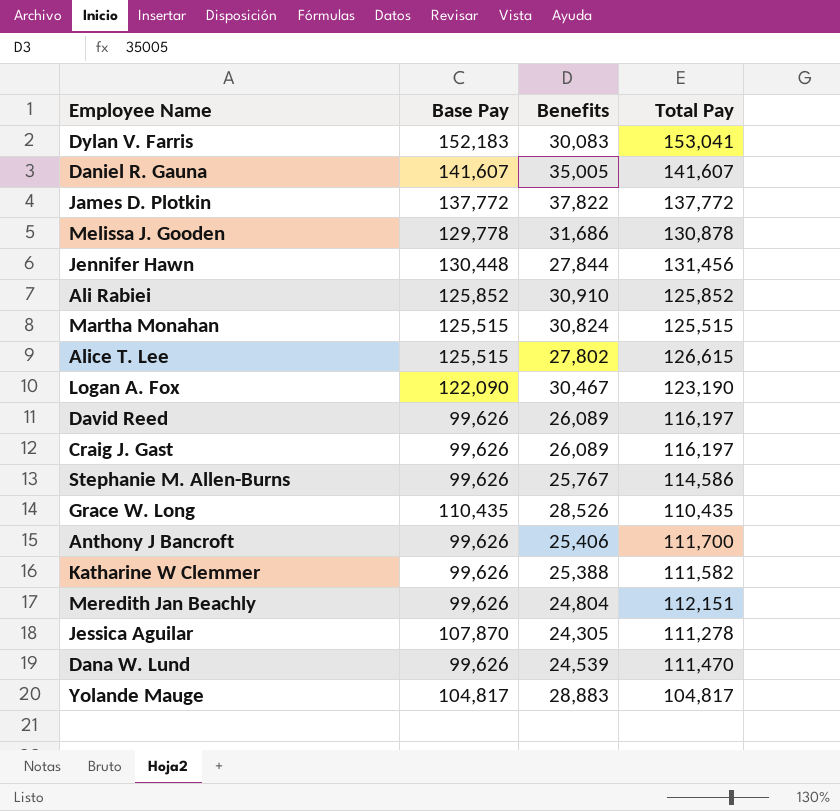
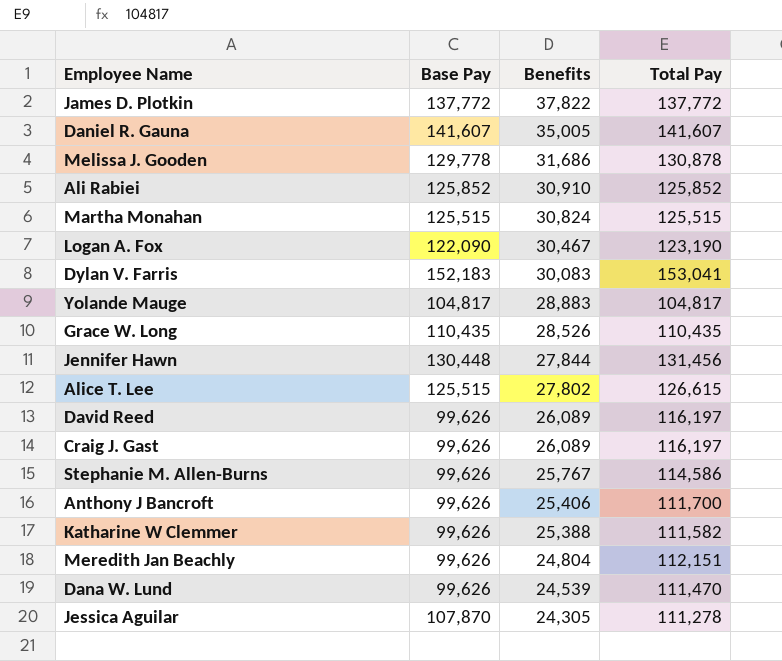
row order: none -> Benefits descending

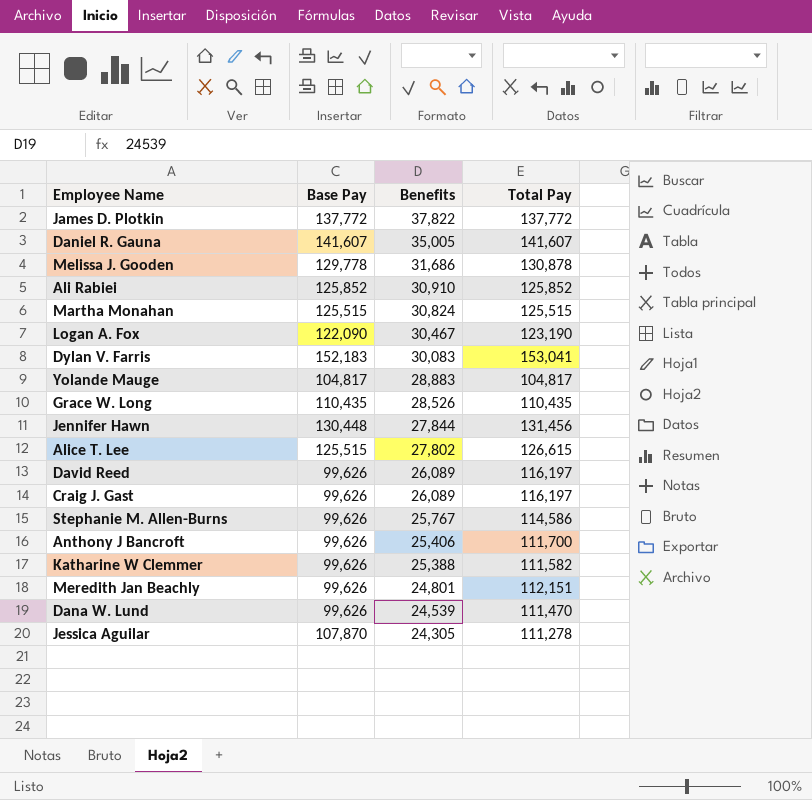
Meredith Jan Beachly | Benefits: 24,804 -> 24,801

